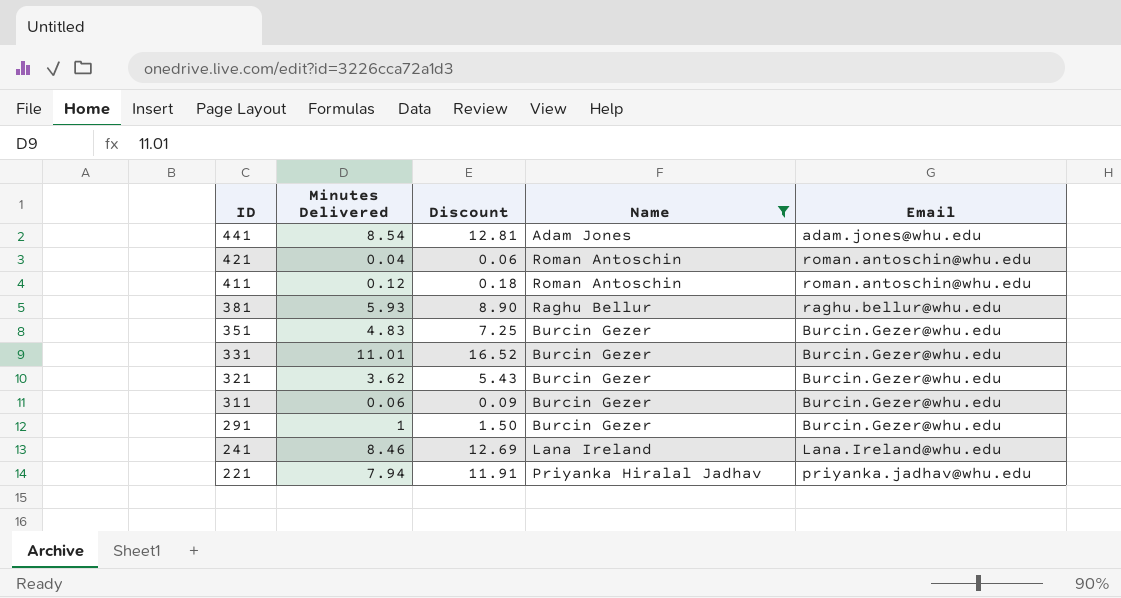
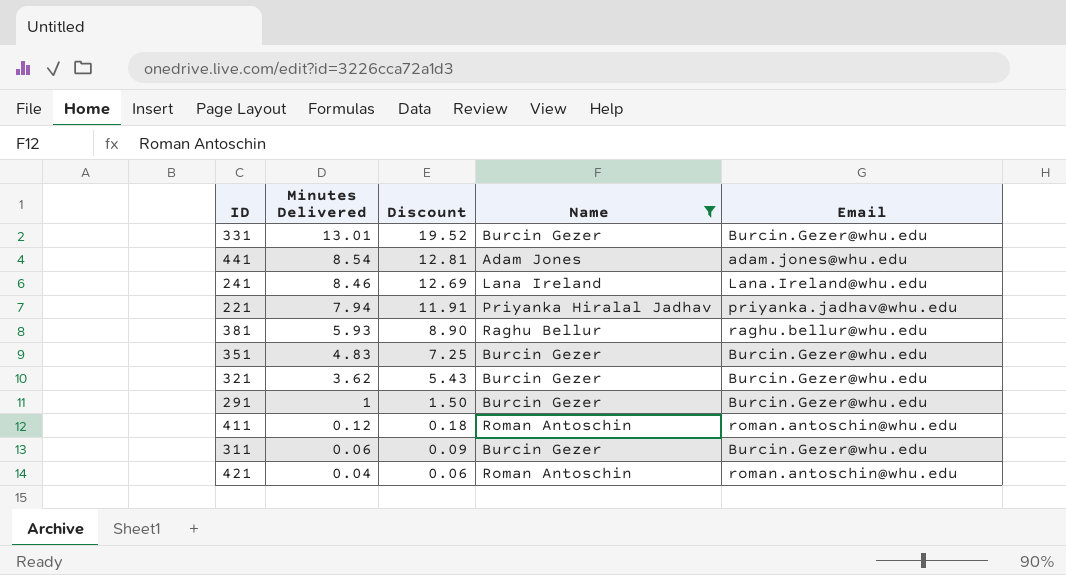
row order: ID descending -> Minutes Delivered descending
331 | Minutes Delivered: 11.01 -> 13.01
331 | Discount: 16.52 -> 19.52

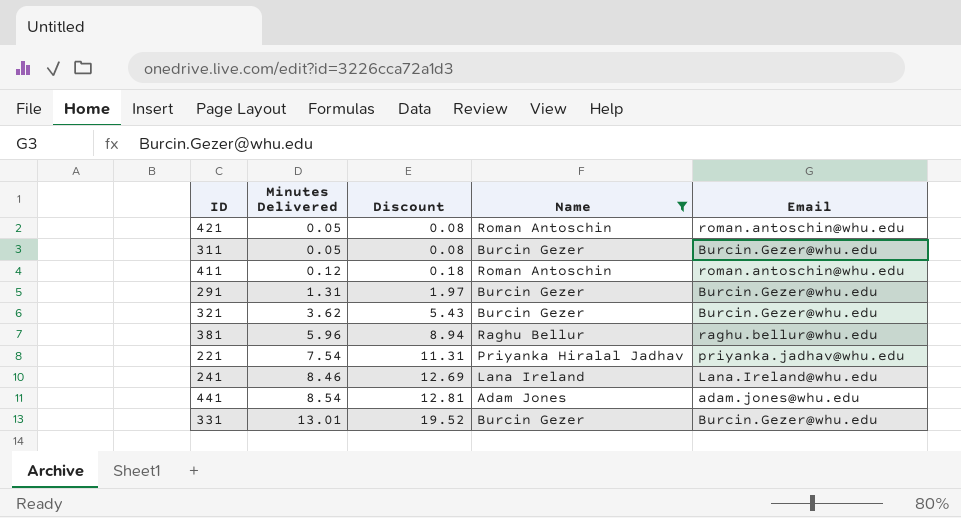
row order: Minutes Delivered descending -> Minutes Delivered ascending
row 351: 4.83 | 7.25 | Burcin Gezer | Burcin.Gezer@whu.edu -> none
421 | Minutes Delivered: 0.04 -> 0.05
421 | Discount: 0.06 -> 0.08
311 | Minutes Delivered: 0.06 -> 0.05
311 | Discount: 0.09 -> 0.08
291 | Minutes Delivered: 1 -> 1.31
291 | Discount: 1.50 -> 1.97
381 | Minutes Delivered: 5.93 -> 5.96
381 | Discount: 8.90 -> 8.94
221 | Minutes Delivered: 7.94 -> 7.54
221 | Discount: 11.91 -> 11.31

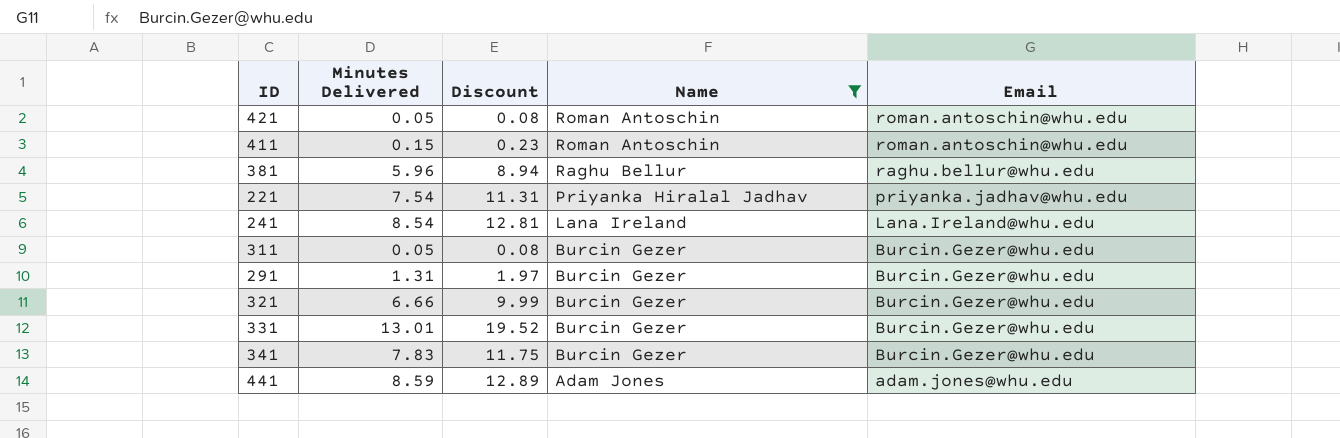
row order: Minutes Delivered ascending -> Name descending
411 | Minutes Delivered: 0.12 -> 0.15
411 | Discount: 0.18 -> 0.23
241 | Minutes Delivered: 8.46 -> 8.54
241 | Discount: 12.69 -> 12.81
321 | Minutes Delivered: 3.62 -> 6.66
321 | Discount: 5.43 -> 9.99
row 341: none -> 7.83 | 11.75 | Burcin Gezer | Burcin.Gezer@whu.edu
441 | Minutes Delivered: 8.54 -> 8.59
441 | Discount: 12.81 -> 12.89

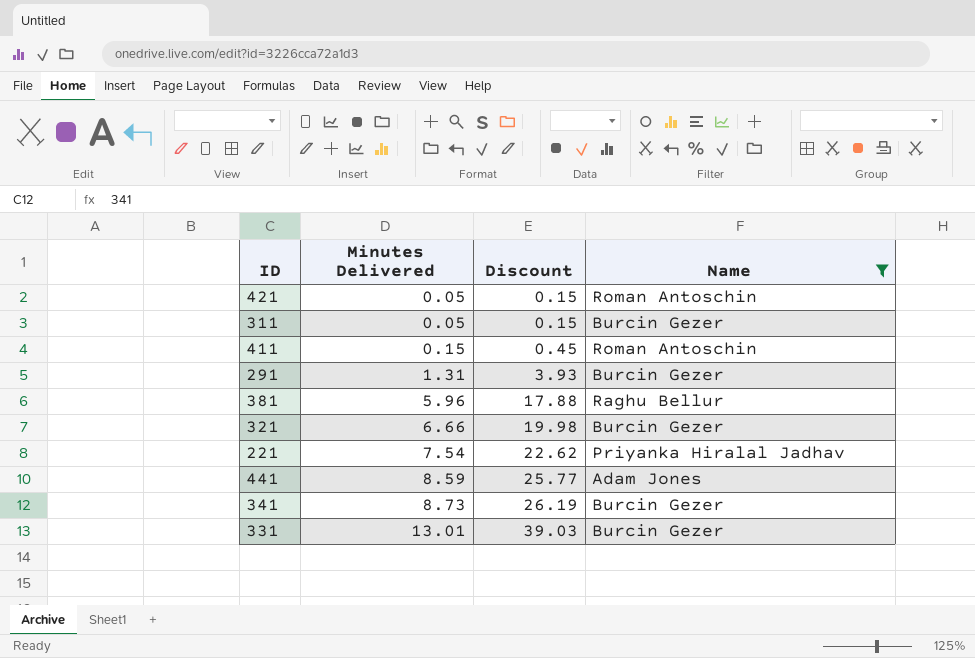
row order: Name descending -> Minutes Delivered ascending
column Email | position: 5 -> none
column Discount | formula: [Minutes Delivered] * 1.5 -> [Minutes Delivered] * 3
row 241: 8.54 | 12.81 | Lana Ireland | Lana.Ireland@whu.edu -> none
341 | Minutes Delivered: 7.83 -> 8.73

